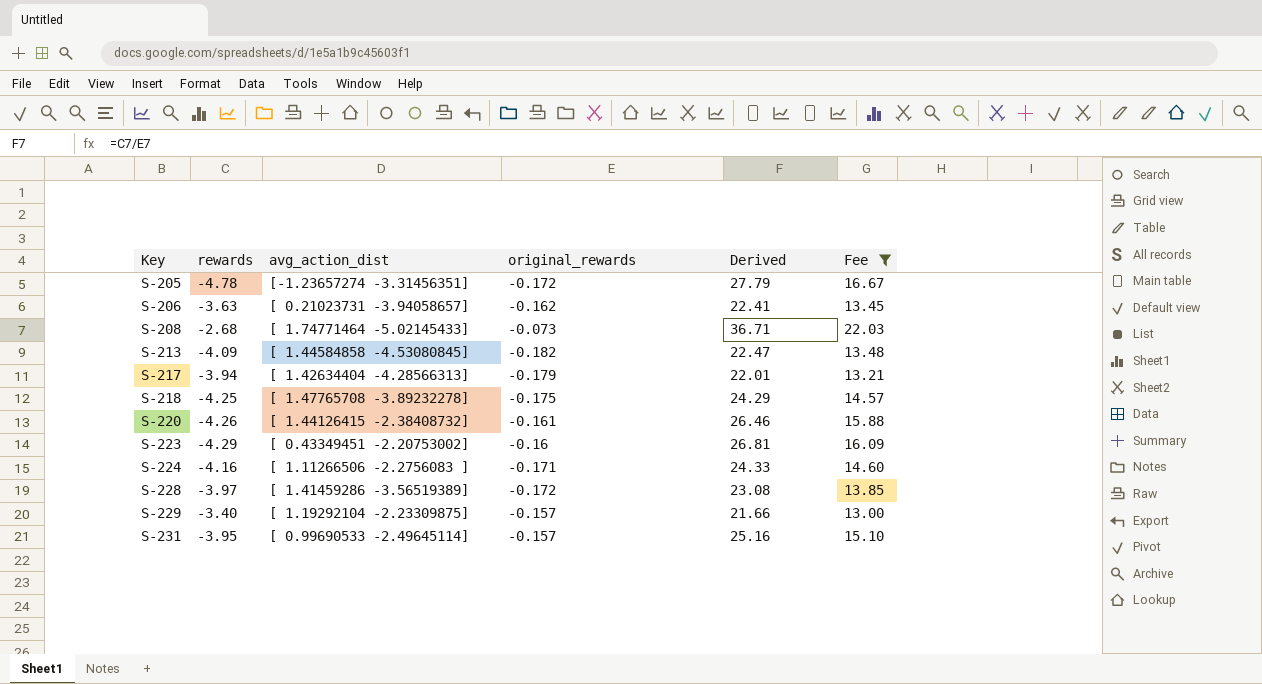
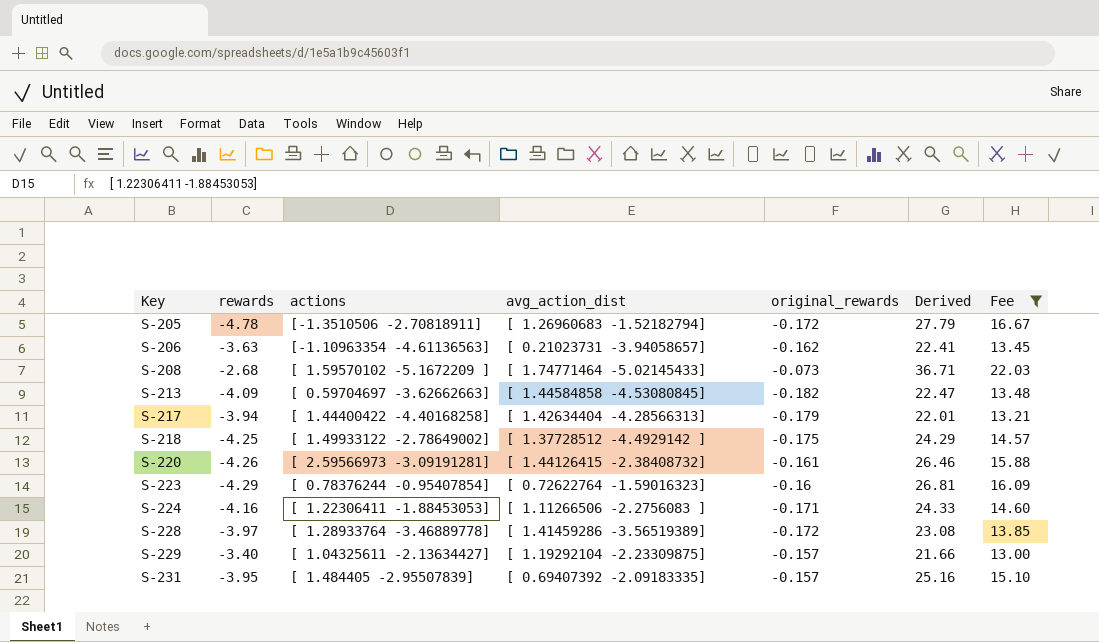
column actions | position: none -> 3
S-205 | avg_action_dist: [-1.23657274 -3.31456351] -> [ 1.26960683 -1.52182794]
S-218 | avg_action_dist: [ 1.47765708 -3.89232278] -> [ 1.37728512 -4.4929142 ]
S-223 | avg_action_dist: [ 0.43349451 -2.20753002] -> [ 0.72622764 -1.59016323]
S-231 | avg_action_dist: [ 0.99690533 -2.49645114] -> [ 0.69407392 -2.09183335]

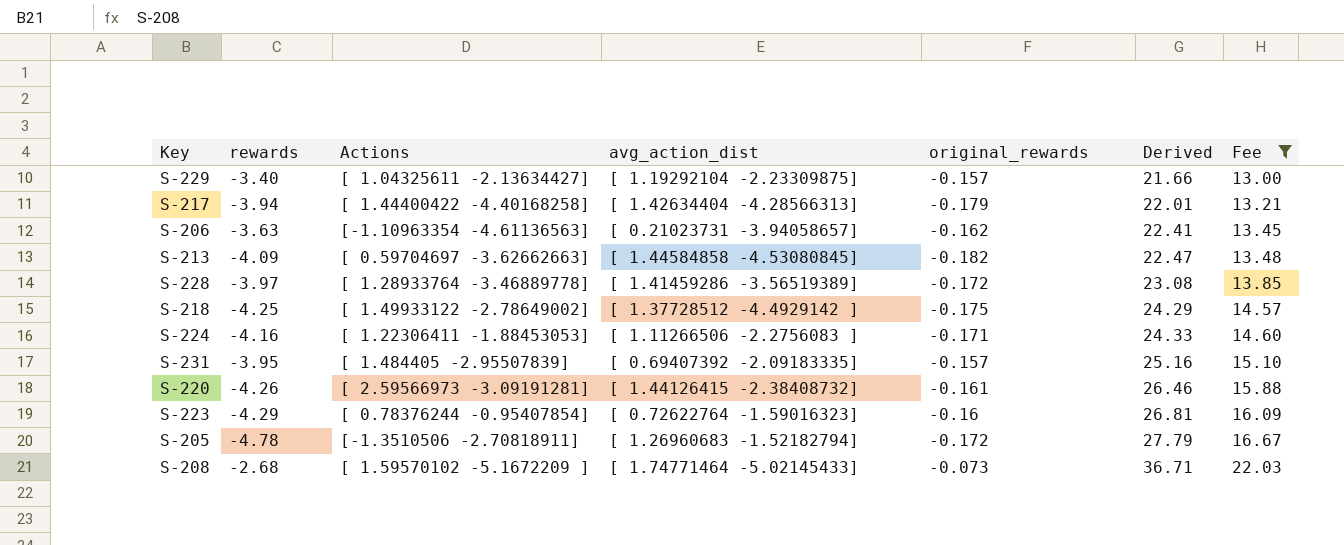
row order: Key ascending -> Derived ascending
column name: actions -> Actions

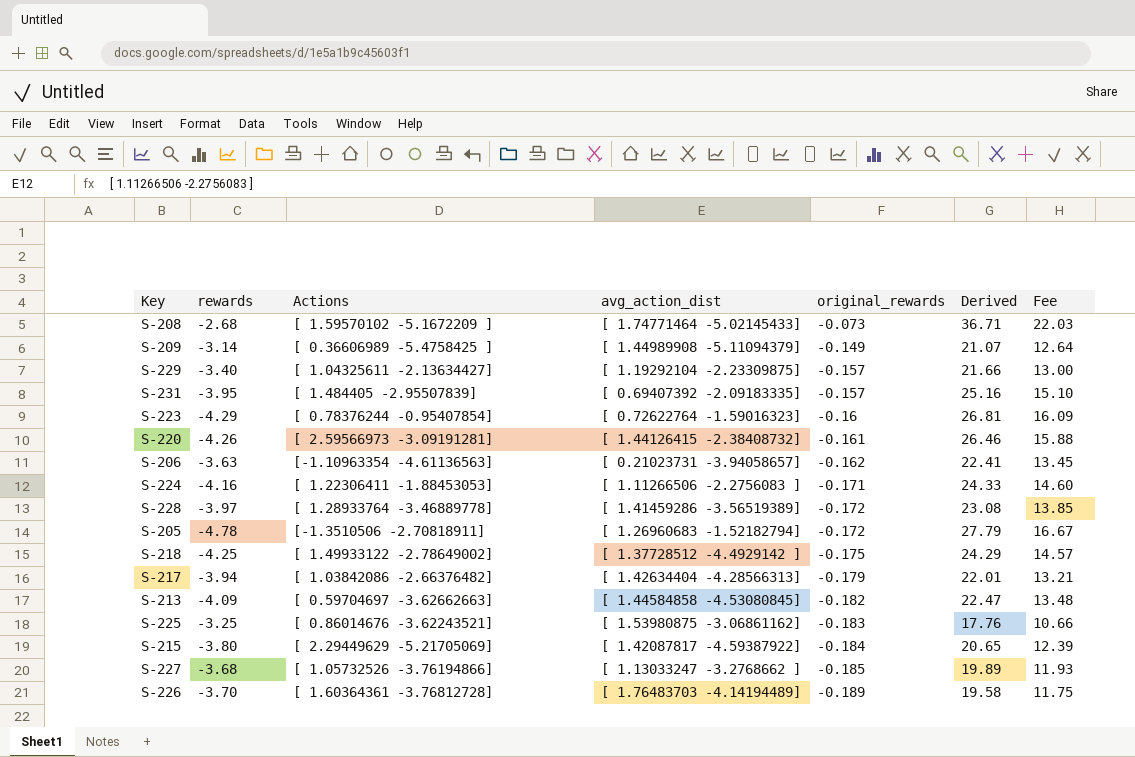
filter: Fee >= 13.00 -> none
row order: Derived ascending -> original_rewards descending
S-217 | Actions: [ 1.44400422 -4.40168258] -> [ 1.03842086 -2.66376482]

